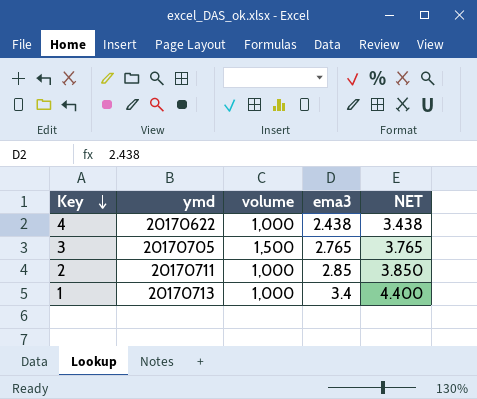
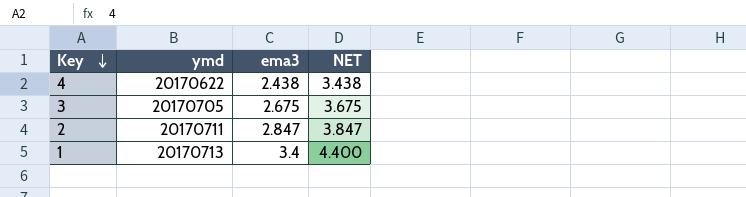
column volume | position: 3 -> none
3 | ema3: 2.765 -> 2.675
3 | NET: 3.765 -> 3.675
2 | ema3: 2.85 -> 2.847
2 | NET: 3.850 -> 3.847

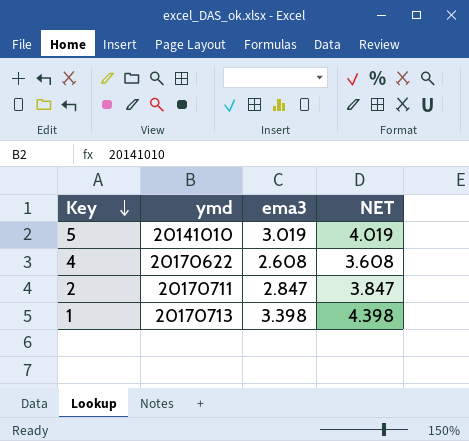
row 3: 20170705 | 2.675 | 3.675 -> none
row 5: none -> 20141010 | 3.019 | 4.019
4 | ema3: 2.438 -> 2.608
4 | NET: 3.438 -> 3.608
1 | ema3: 3.4 -> 3.398
1 | NET: 4.400 -> 4.398

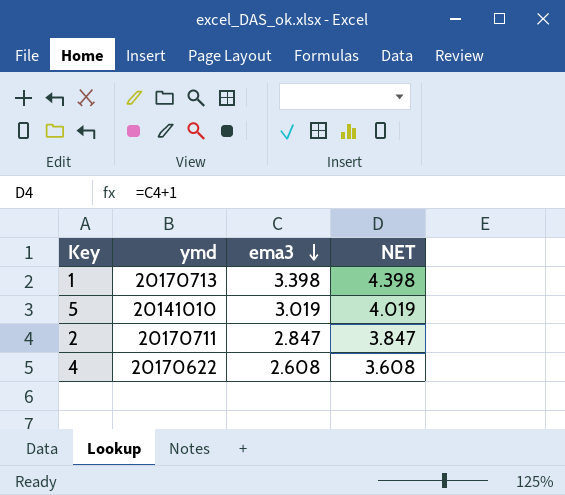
row order: Key descending -> ema3 descending

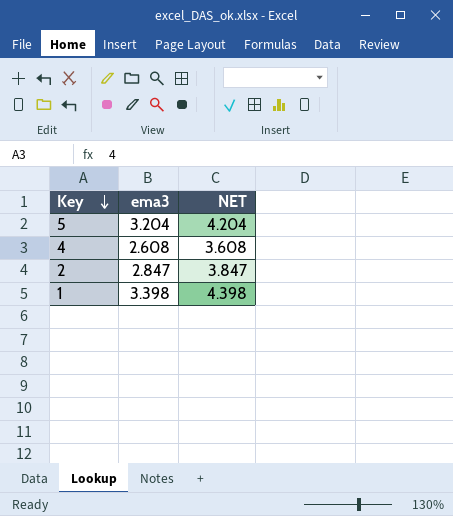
row order: ema3 descending -> Key descending
column ymd | position: 2 -> none
5 | ema3: 3.019 -> 3.204
5 | NET: 4.019 -> 4.204

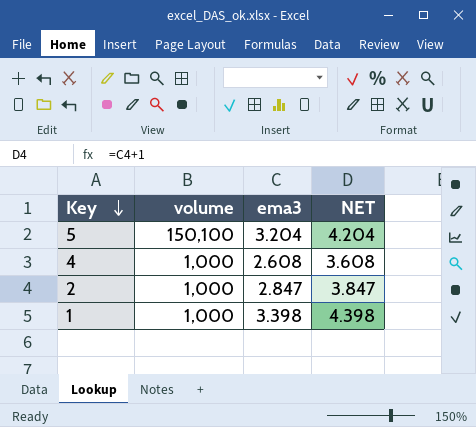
column volume | position: none -> 2

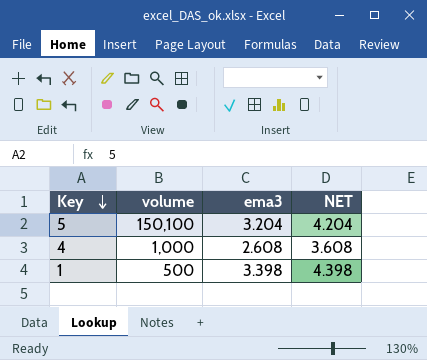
row 2: 1,000 | 2.847 | 3.847 -> none
1 | volume: 1,000 -> 500

